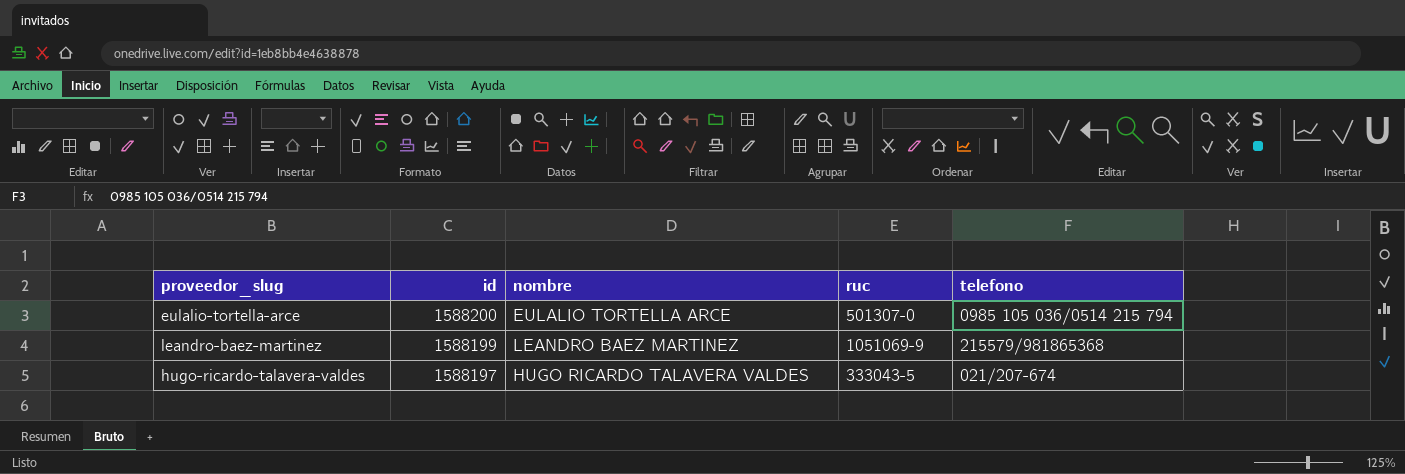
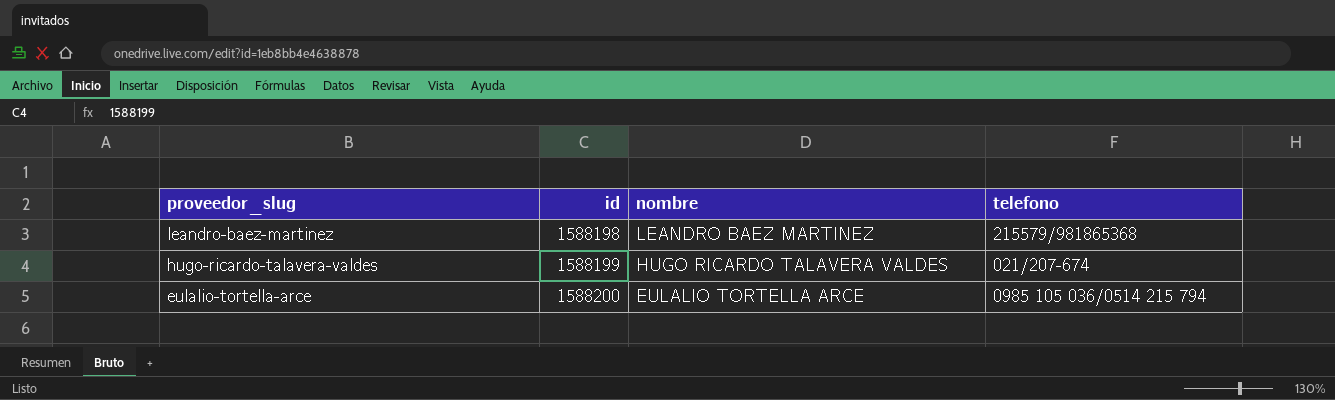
row order: id descending -> proveedor_slug descending
column ruc | position: 4 -> none
leandro-baez-martinez | id: 1588199 -> 1588198
hugo-ricardo-talavera-valdes | id: 1588197 -> 1588199

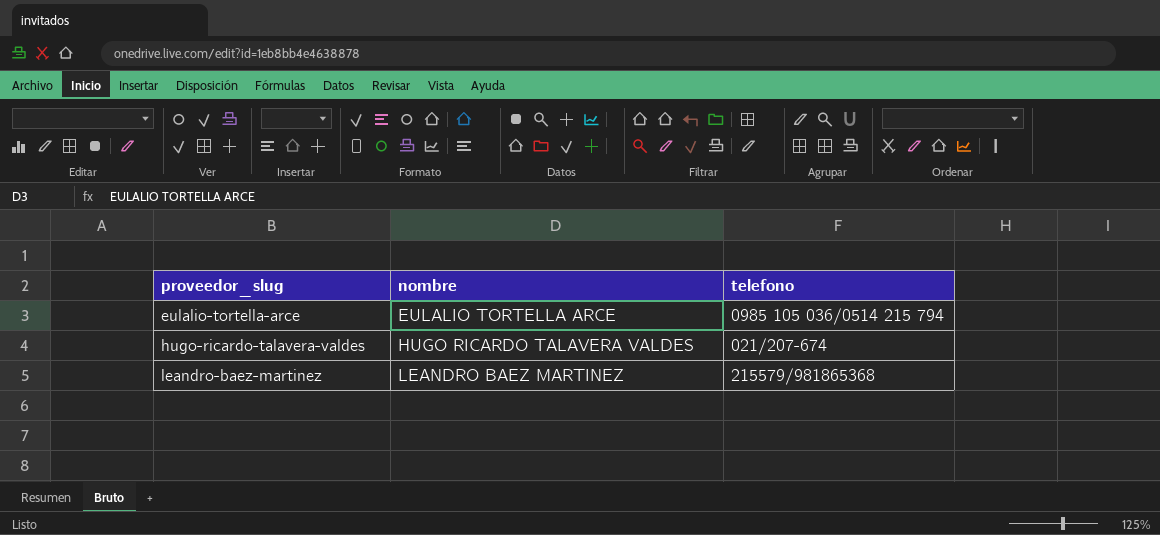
row order: proveedor_slug descending -> proveedor_slug ascending
column id | position: 2 -> none

